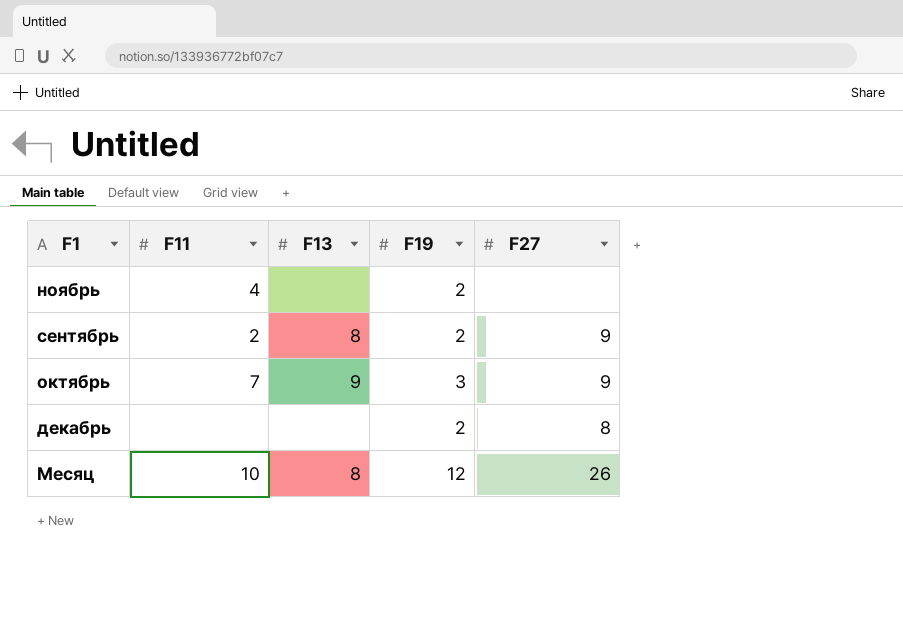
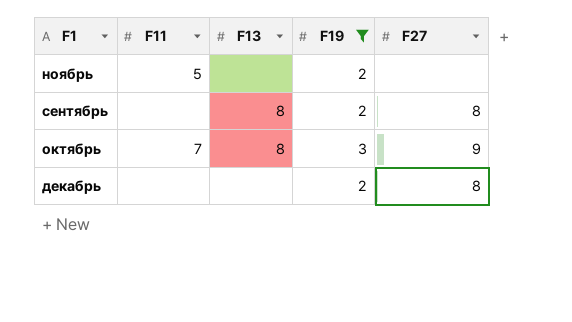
filter: none -> F19 != 12
ноябрь | F11: 4 -> 5
сентябрь | F11: 2 -> none
сентябрь | F27: 9 -> 8
октябрь | F13: 9 -> 8

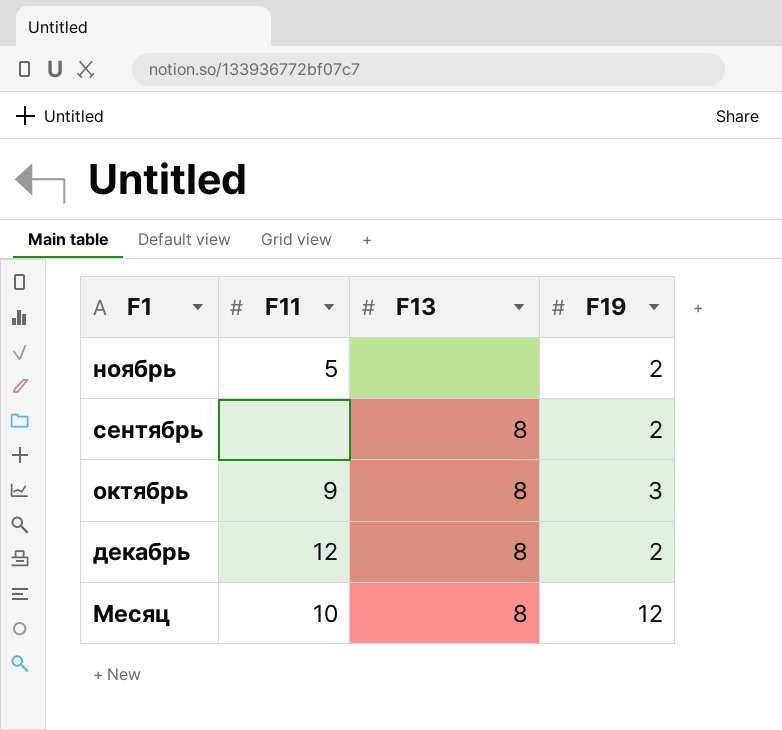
filter: F19 != 12 -> none
column F27 | position: 5 -> none
октябрь | F11: 7 -> 9
декабрь | F11: none -> 12
декабрь | F13: none -> 8

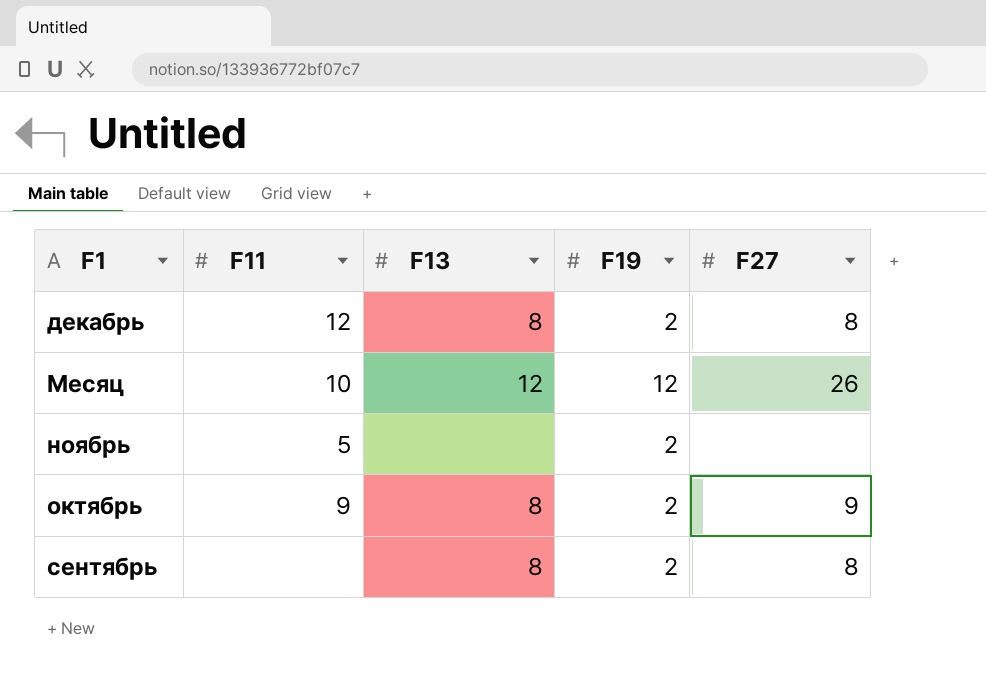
row order: none -> F1 ascending
column F27 | position: none -> 5
Месяц | F13: 8 -> 12
октябрь | F19: 3 -> 2

